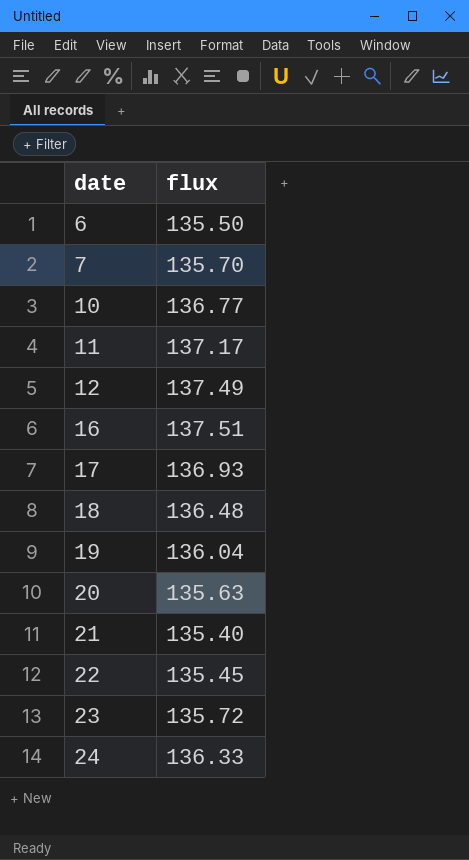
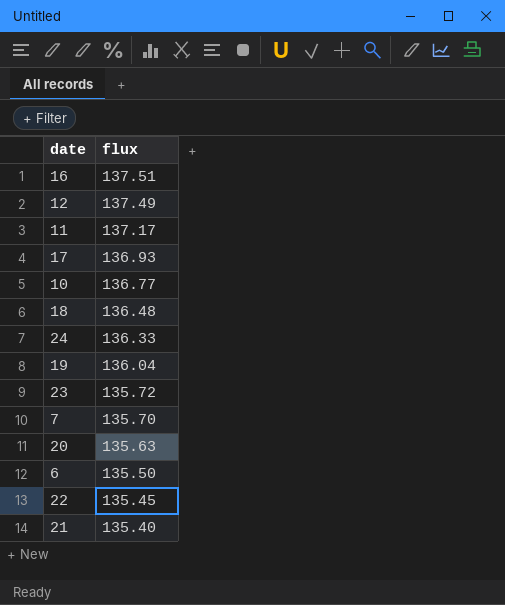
row order: date ascending -> flux descending

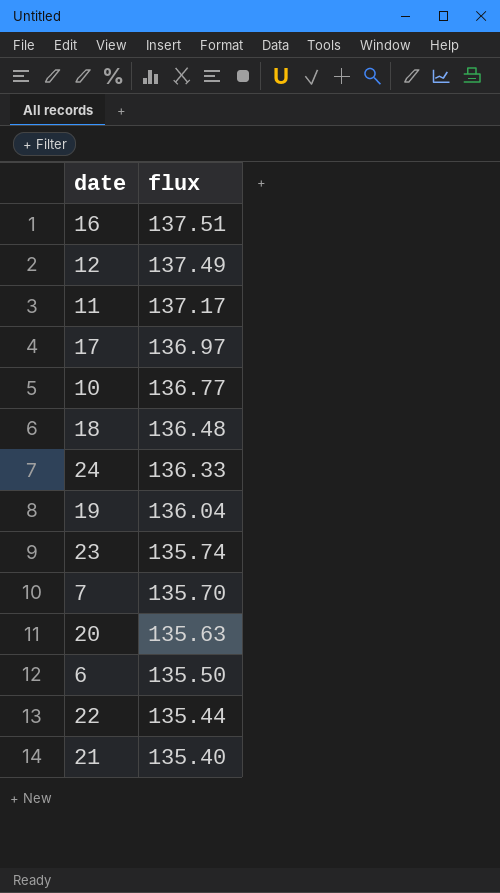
17 | flux: 136.93 -> 136.97
23 | flux: 135.72 -> 135.74
22 | flux: 135.45 -> 135.44

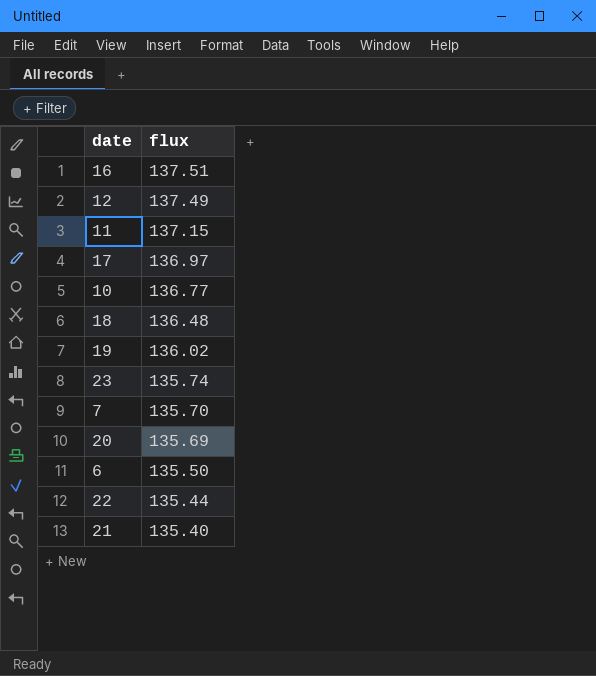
row 24: 136.33 -> none
11 | flux: 137.17 -> 137.15
19 | flux: 136.04 -> 136.02
20 | flux: 135.63 -> 135.69

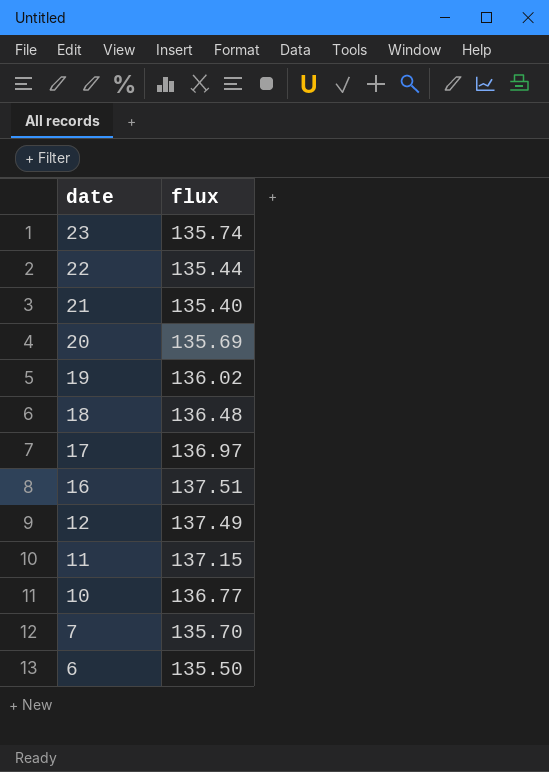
row order: flux descending -> date descending

